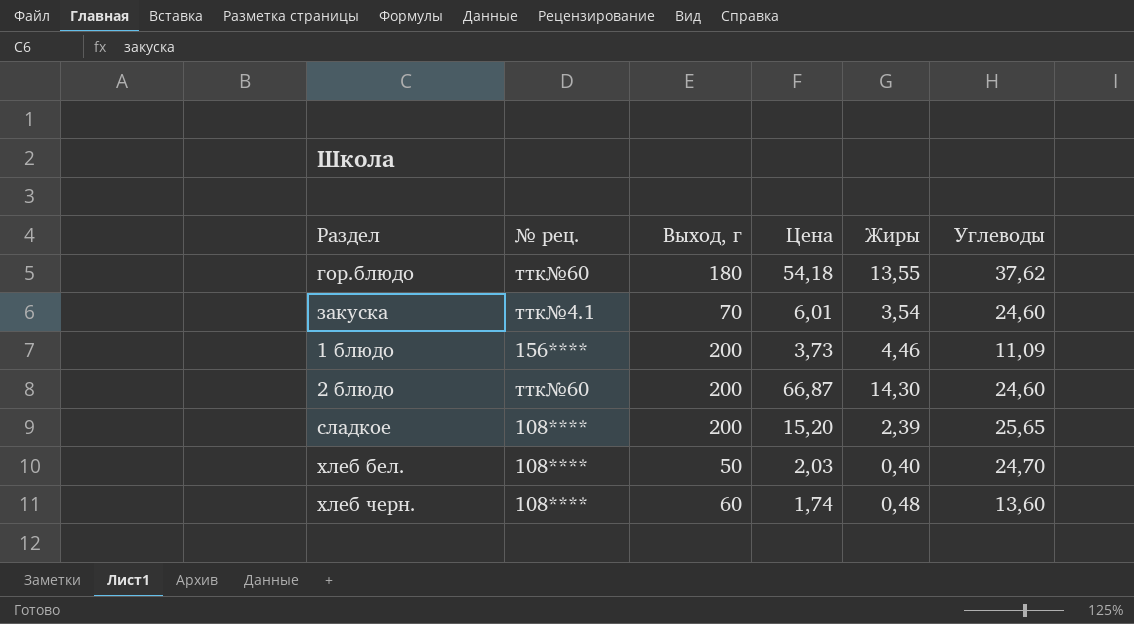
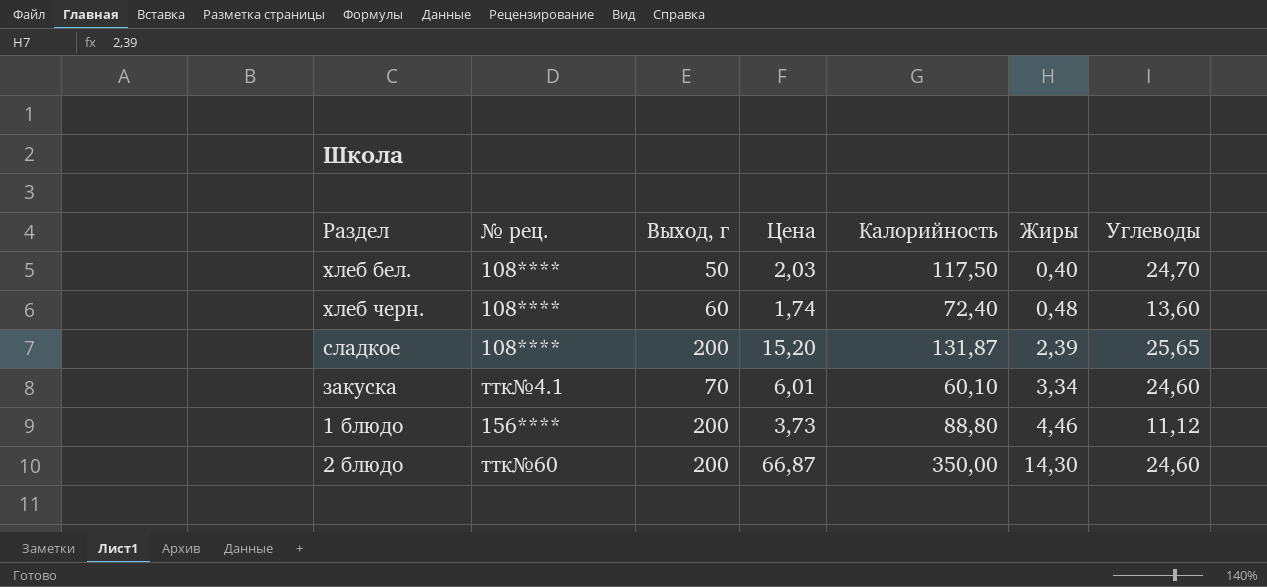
row order: none -> Жиры ascending
column Калорийность | position: none -> 5
row гор.блюдо: ттк№60 | 180 | 54,18 | 13,55 | 37,62 -> none
закуска | Жиры: 3,54 -> 3,34
1 блюдо | Углеводы: 11,09 -> 11,12

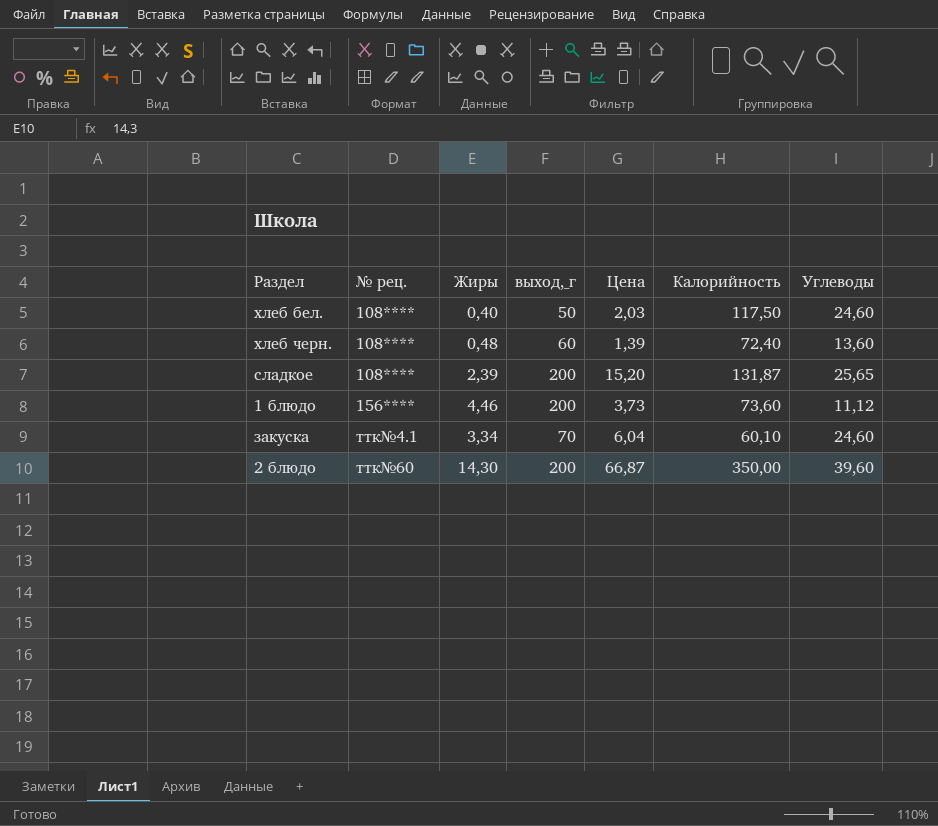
row order: Жиры ascending -> № рец. ascending
column Жиры | position: 6 -> 3
column name: Выход, г -> выход,_г
хлеб бел. | Углеводы: 24,70 -> 24,60
хлеб черн. | Цена: 1,74 -> 1,39
1 блюдо | Калорийность: 88,80 -> 73,60
закуска | Цена: 6,01 -> 6,04
2 блюдо | Углеводы: 24,60 -> 39,60

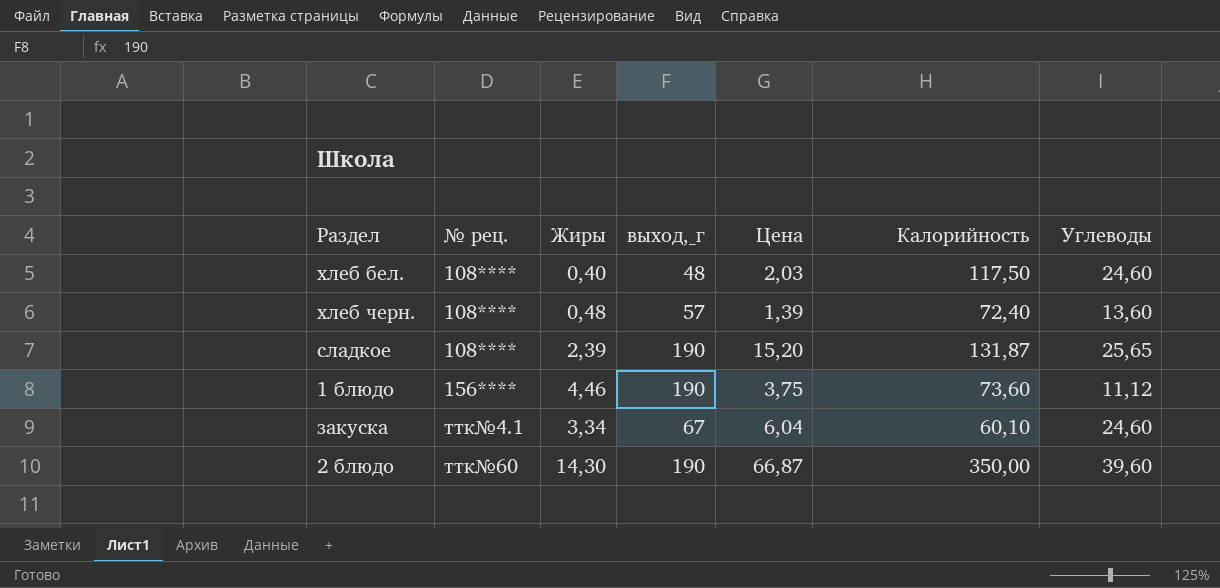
хлеб бел. | выход,_г: 50 -> 48
хлеб черн. | выход,_г: 60 -> 57
сладкое | выход,_г: 200 -> 190
1 блюдо | выход,_г: 200 -> 190
1 блюдо | Цена: 3,73 -> 3,75
закуска | выход,_г: 70 -> 67
2 блюдо | выход,_г: 200 -> 190

